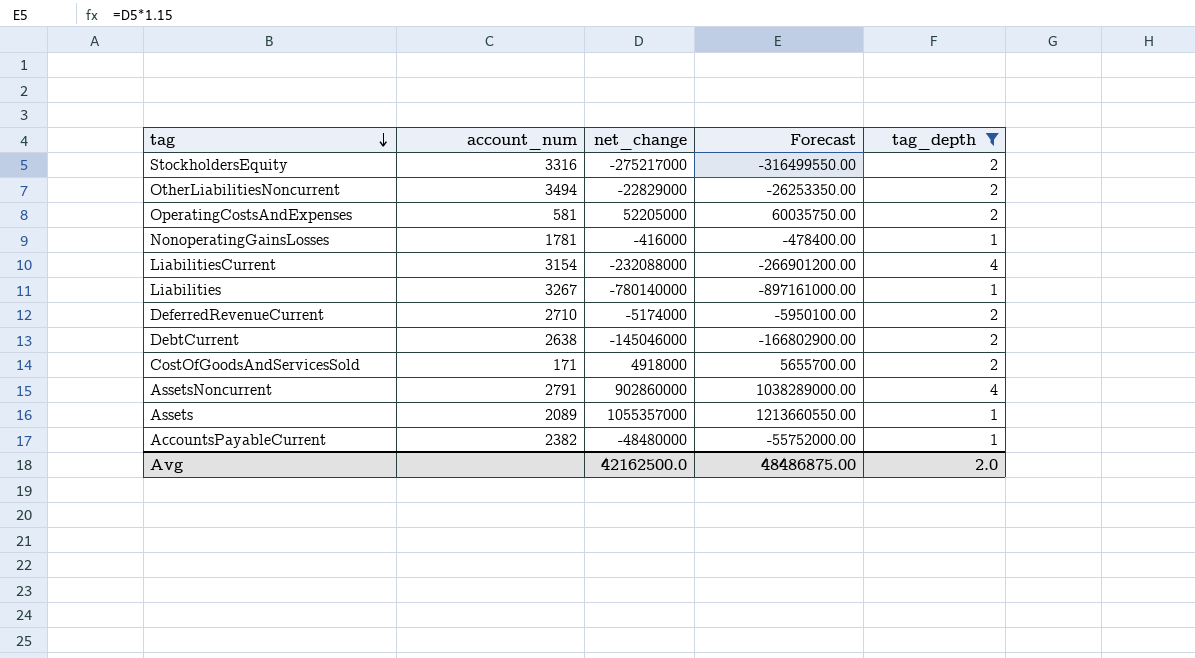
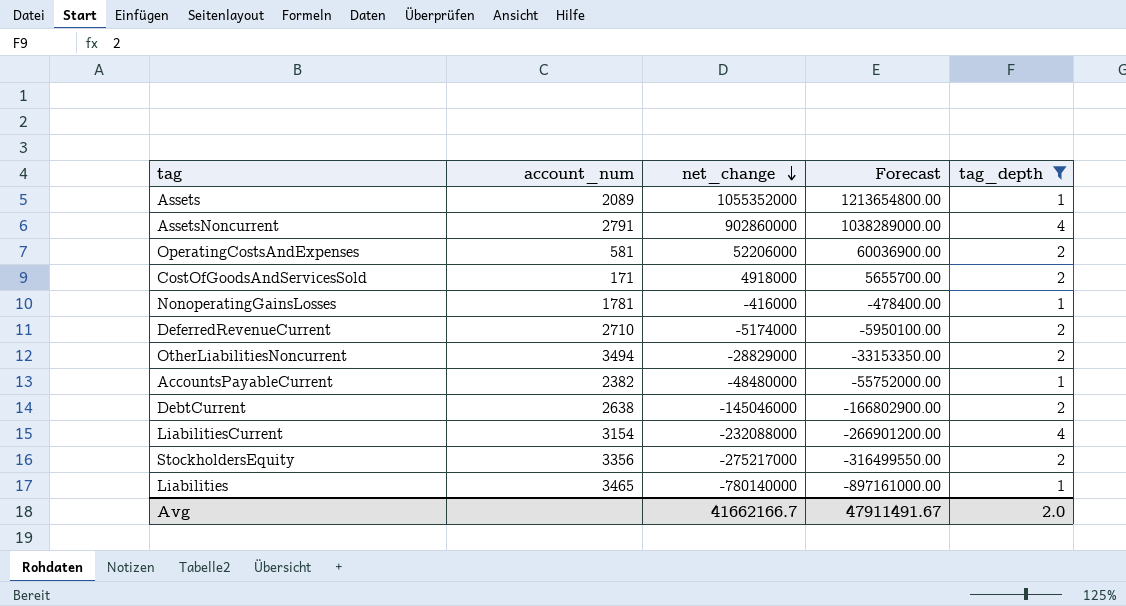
row order: tag descending -> net_change descending
Assets | net_change: 1055357000 -> 1055352000
Assets | Forecast: 1213660550.00 -> 1213654800.00
OperatingCostsAndExpenses | net_change: 52205000 -> 52206000
OperatingCostsAndExpenses | Forecast: 60035750.00 -> 60036900.00
OtherLiabilitiesNoncurrent | net_change: -22829000 -> -28829000
OtherLiabilitiesNoncurrent | Forecast: -26253350.00 -> -33153350.00
StockholdersEquity | account_num: 3316 -> 3356
Liabilities | account_num: 3267 -> 3465
Avg | net_change: 42162500.0 -> 41662166.7
Avg | Forecast: 48486875.00 -> 47911491.67

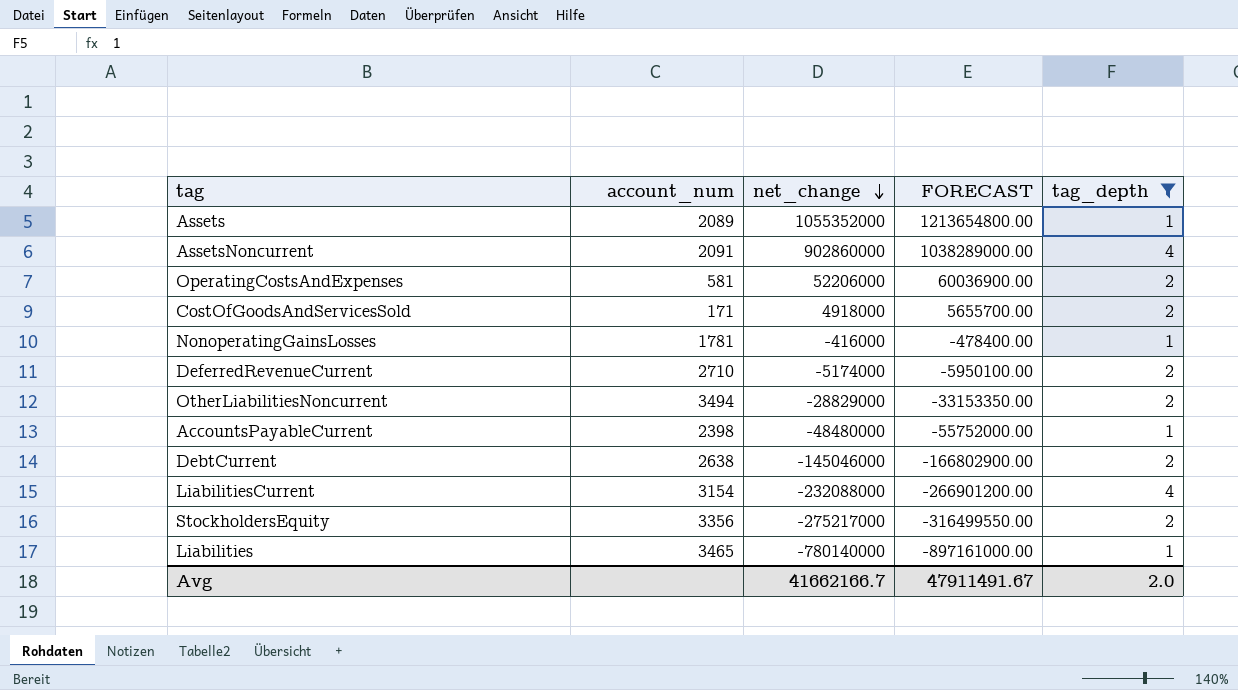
column name: Forecast -> FORECAST
AssetsNoncurrent | account_num: 2791 -> 2091
AccountsPayableCurrent | account_num: 2382 -> 2398

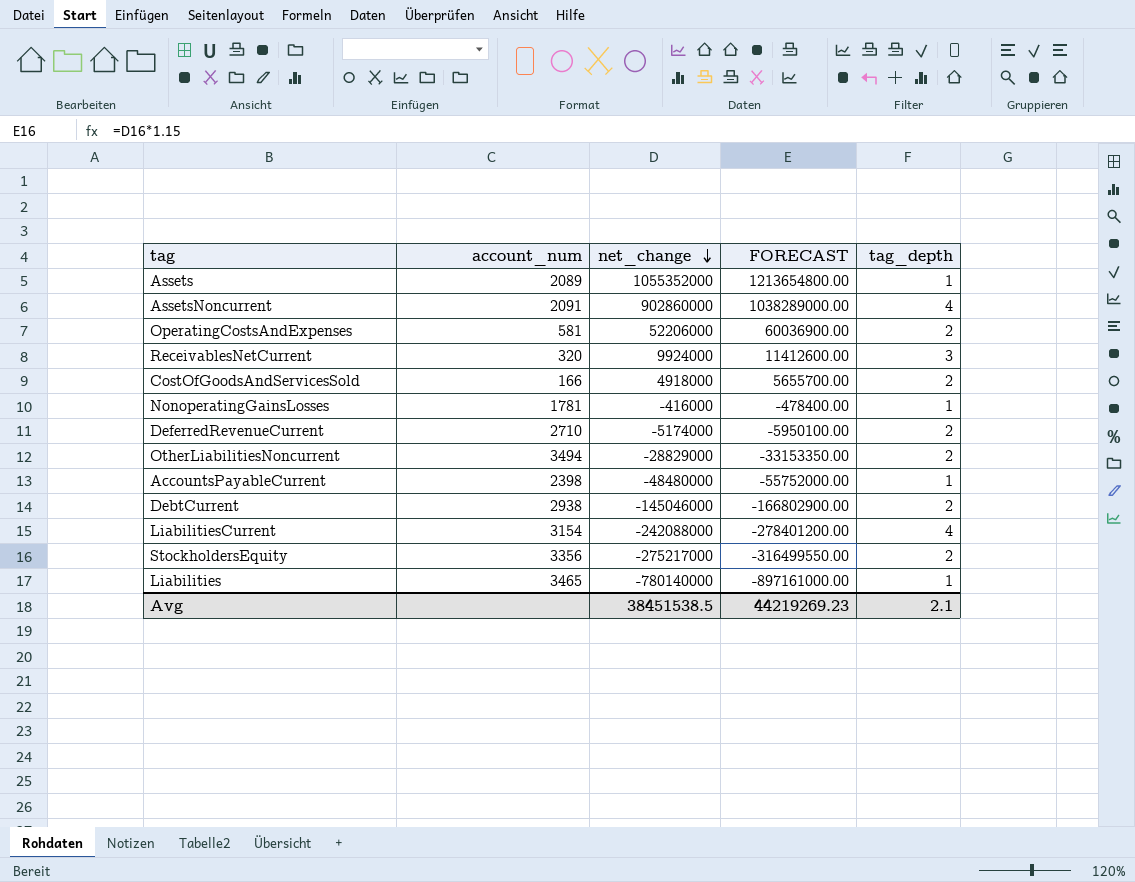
filter: tag_depth != 3 -> none
CostOfGoodsAndServicesSold | account_num: 171 -> 166
DebtCurrent | account_num: 2638 -> 2938
LiabilitiesCurrent | net_change: -232088000 -> -242088000
LiabilitiesCurrent | FORECAST: -266901200.00 -> -278401200.00
Avg | net_change: 41662166.7 -> 38451538.5
Avg | FORECAST: 47911491.67 -> 44219269.23
Avg | tag_depth: 2.0 -> 2.1

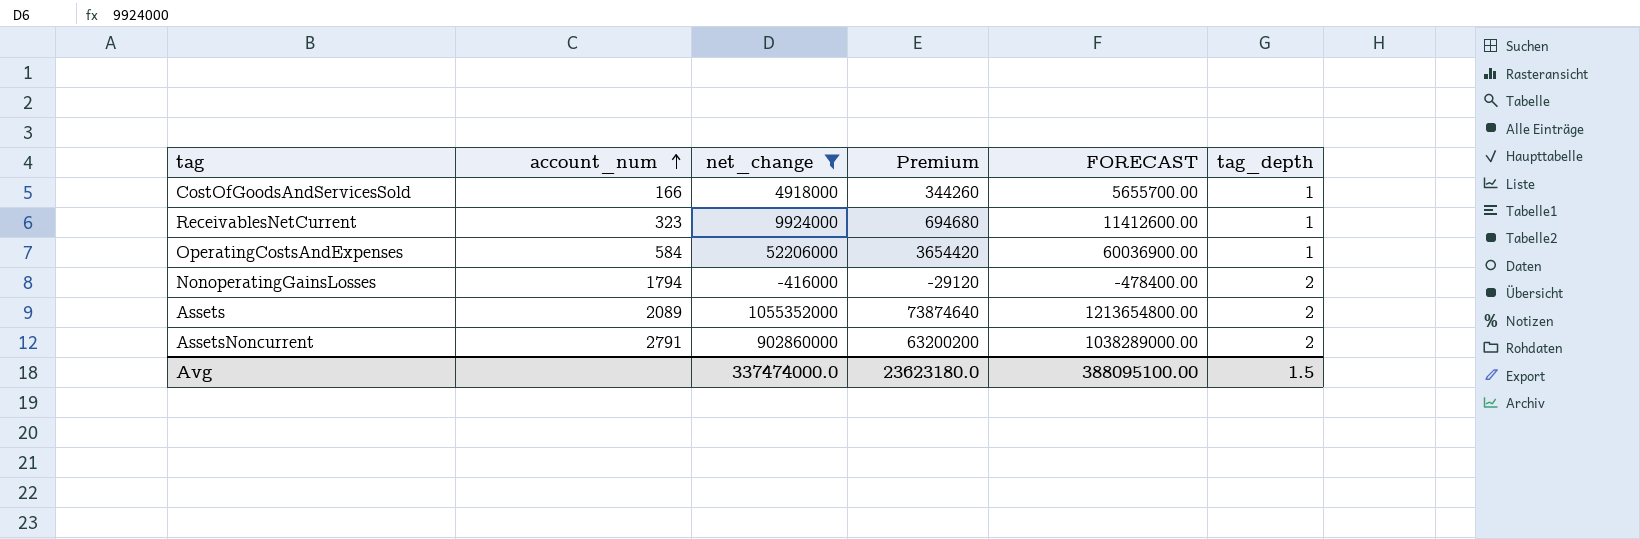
filter: none -> net_change >= -416000
row order: net_change descending -> account_num ascending
column Premium | formula: none -> [net_change] * 0.07
CostOfGoodsAndServicesSold | tag_depth: 2 -> 1
ReceivablesNetCurrent | account_num: 320 -> 323
ReceivablesNetCurrent | tag_depth: 3 -> 1
OperatingCostsAndExpenses | account_num: 581 -> 584
OperatingCostsAndExpenses | tag_depth: 2 -> 1
NonoperatingGainsLosses | account_num: 1781 -> 1794
NonoperatingGainsLosses | tag_depth: 1 -> 2
Assets | tag_depth: 1 -> 2
AssetsNoncurrent | account_num: 2091 -> 2791
AssetsNoncurrent | tag_depth: 4 -> 2
Avg | net_change: 38451538.5 -> 337474000.0
Avg | FORECAST: 44219269.23 -> 388095100.00
Avg | tag_depth: 2.1 -> 1.5

